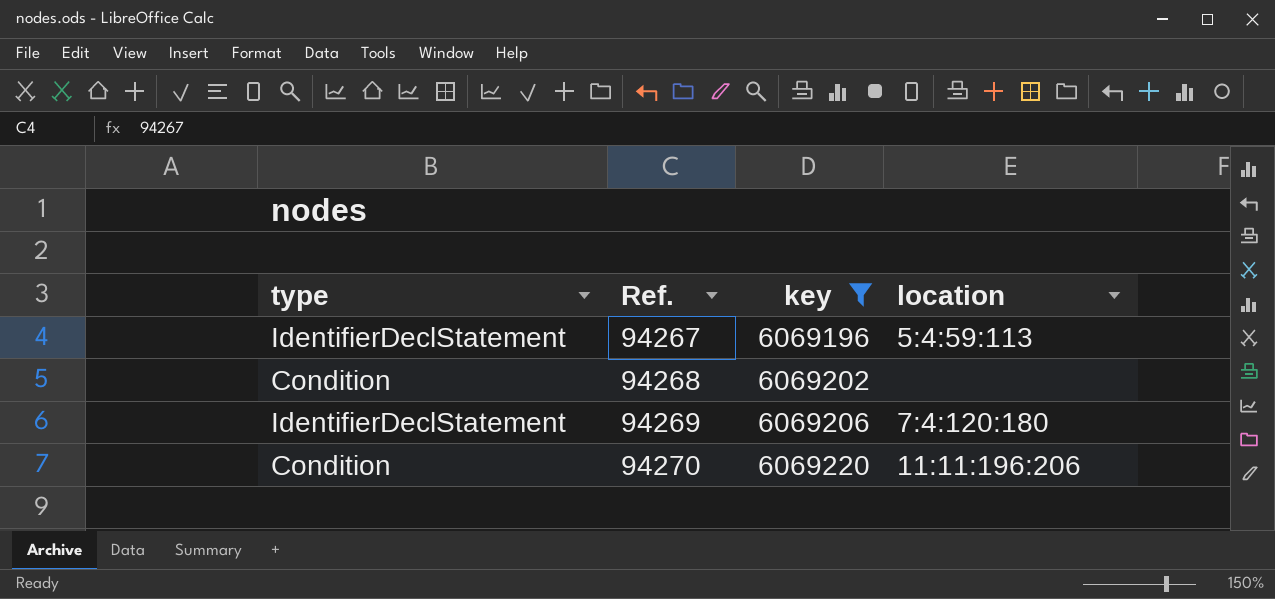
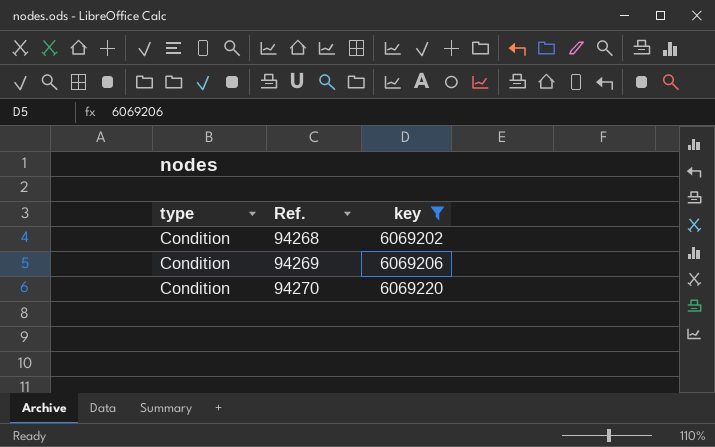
column location | position: 4 -> none
row 94267: IdentifierDeclStatement | 6069196 | 5:4:59:113 -> none
94269 | type: IdentifierDeclStatement -> Condition

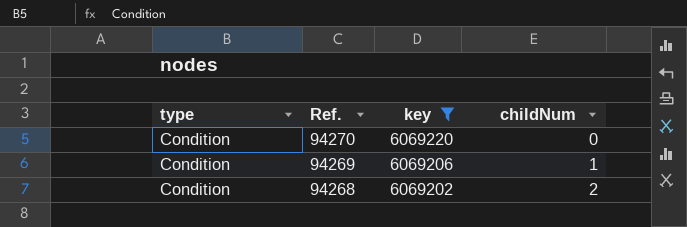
row order: Ref. ascending -> Ref. descending
column childNum | position: none -> 4

